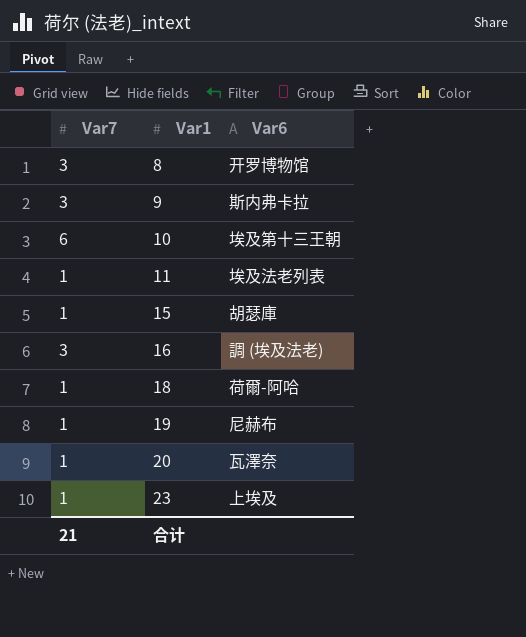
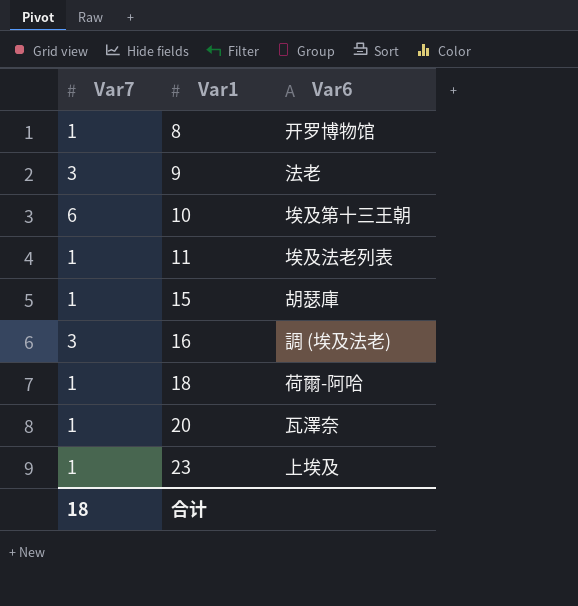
row 19: 1 | 尼赫布 -> none
8 | Var7: 3 -> 1
9 | Var6: 斯内弗卡拉 -> 法老
合计 | Var7: 21 -> 18

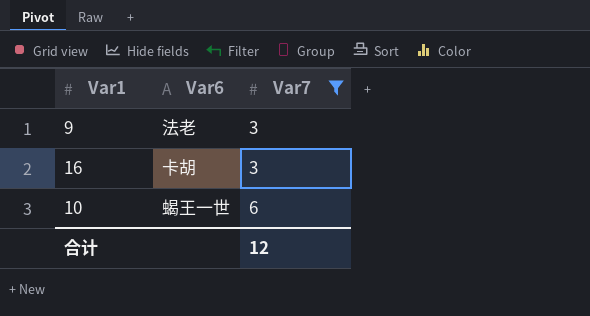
filter: none -> Var7 != 1
row order: Var1 ascending -> Var7 ascending
column Var7 | position: 1 -> 3
16 | Var6: 調 (埃及法老) -> 卡胡
10 | Var6: 埃及第十三王朝 -> 蝎王一世
合计 | Var7: 18 -> 12

